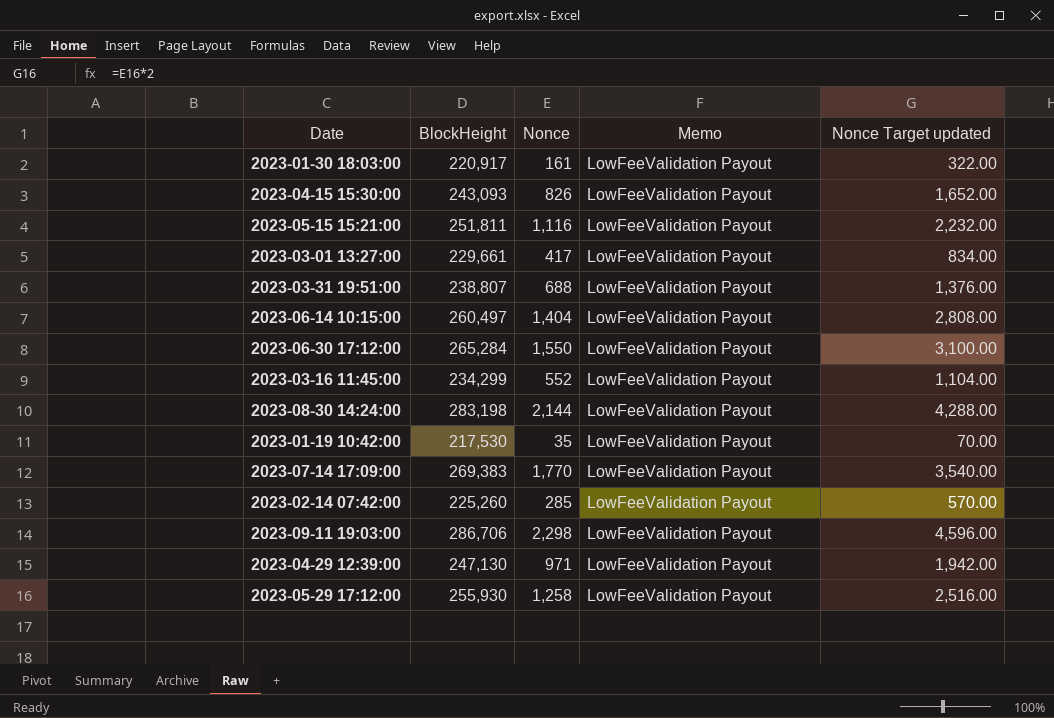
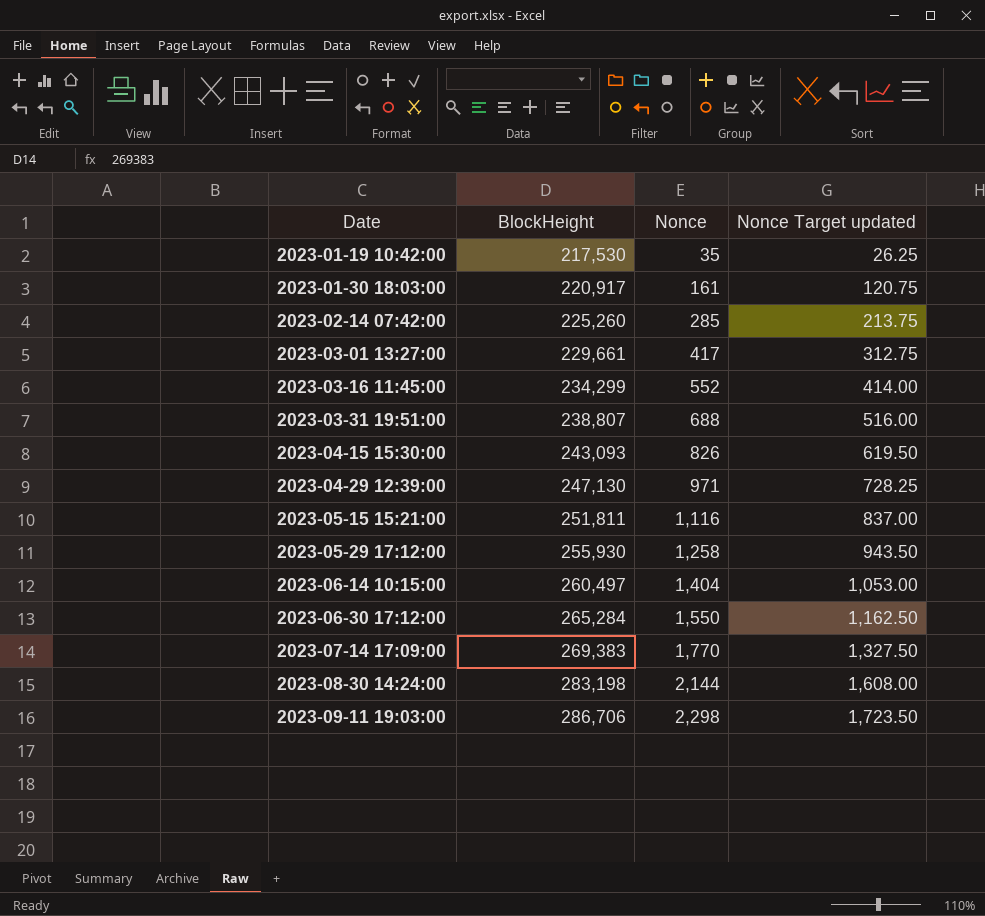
row order: none -> Date ascending
column Memo | position: 4 -> none
column Nonce Target updated | formula: [Nonce] * 2 -> [Nonce] * 0.75

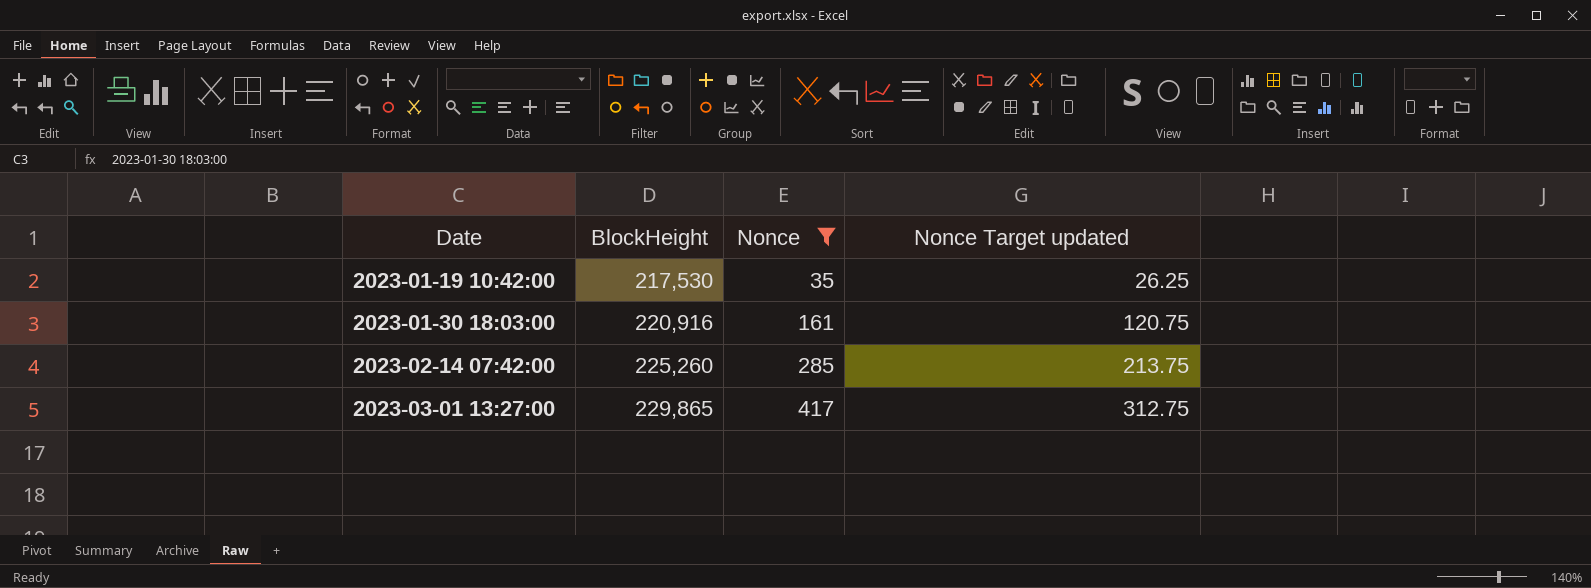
filter: none -> Nonce <= 417
2023-01-30 18:03:00 | BlockHeight: 220,917 -> 220,916
2023-03-01 13:27:00 | BlockHeight: 229,661 -> 229,865

